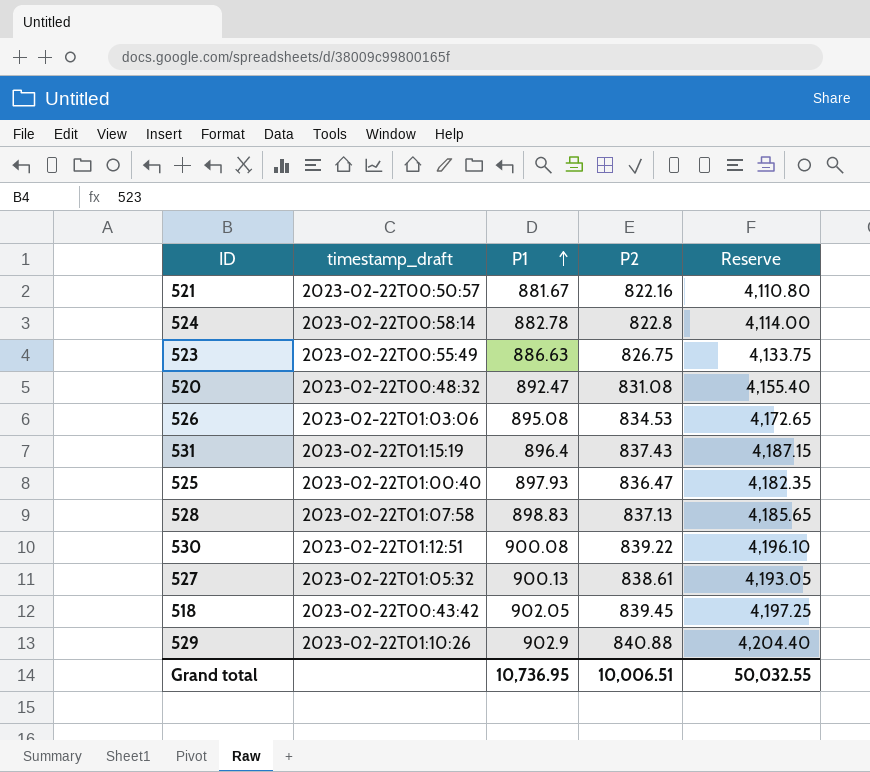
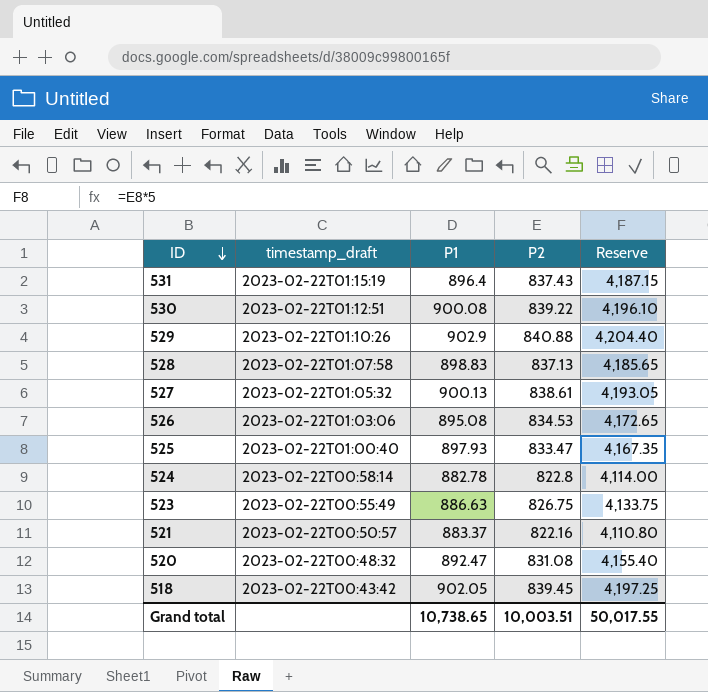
row order: P1 ascending -> ID descending
525 | P2: 836.47 -> 833.47
525 | Reserve: 4,182.35 -> 4,167.35
521 | P1: 881.67 -> 883.37
Grand total | P1: 10,736.95 -> 10,738.65
Grand total | P2: 10,006.51 -> 10,003.51
Grand total | Reserve: 50,032.55 -> 50,017.55

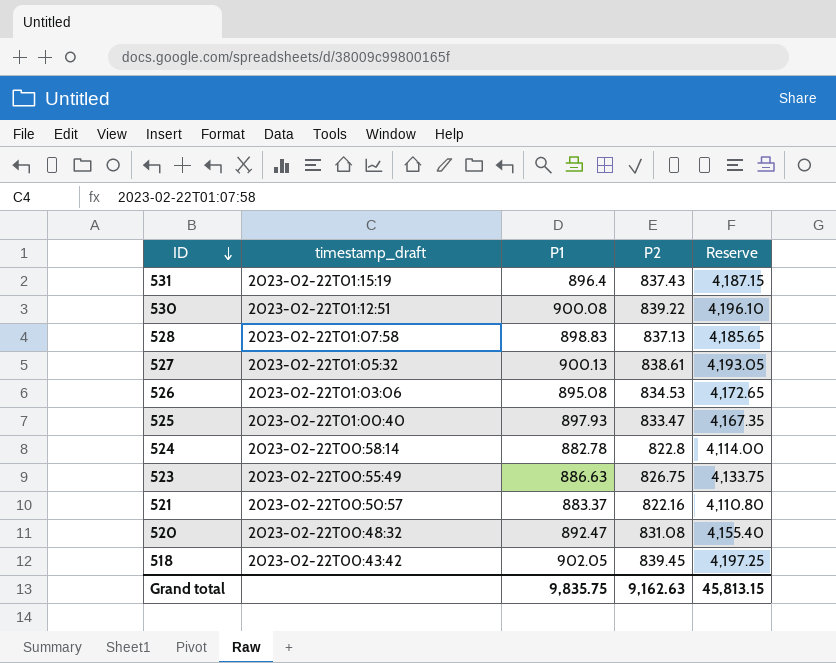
row 529: 2023-02-22T01:10:26 | 902.9 | 840.88 | 4,204.40 -> none
Grand total | P1: 10,738.65 -> 9,835.75
Grand total | P2: 10,003.51 -> 9,162.63
Grand total | Reserve: 50,017.55 -> 45,813.15

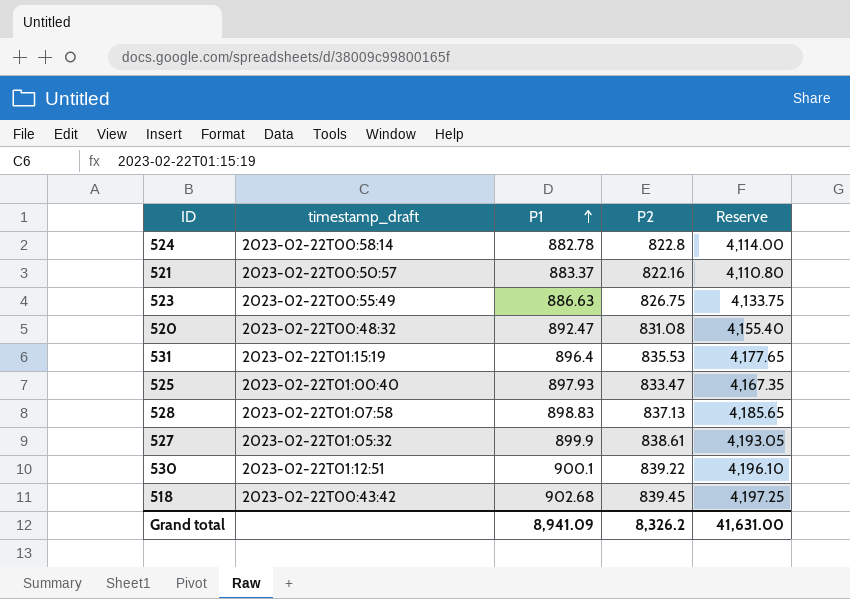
row order: ID descending -> P1 ascending
row 526: 2023-02-22T01:03:06 | 895.08 | 834.53 | 4,172.65 -> none
531 | P2: 837.43 -> 835.53
531 | Reserve: 4,187.15 -> 4,177.65
527 | P1: 900.13 -> 899.9
530 | P1: 900.08 -> 900.1
518 | P1: 902.05 -> 902.68
Grand total | P1: 9,835.75 -> 8,941.09
Grand total | P2: 9,162.63 -> 8,326.2
Grand total | Reserve: 45,813.15 -> 41,631.00

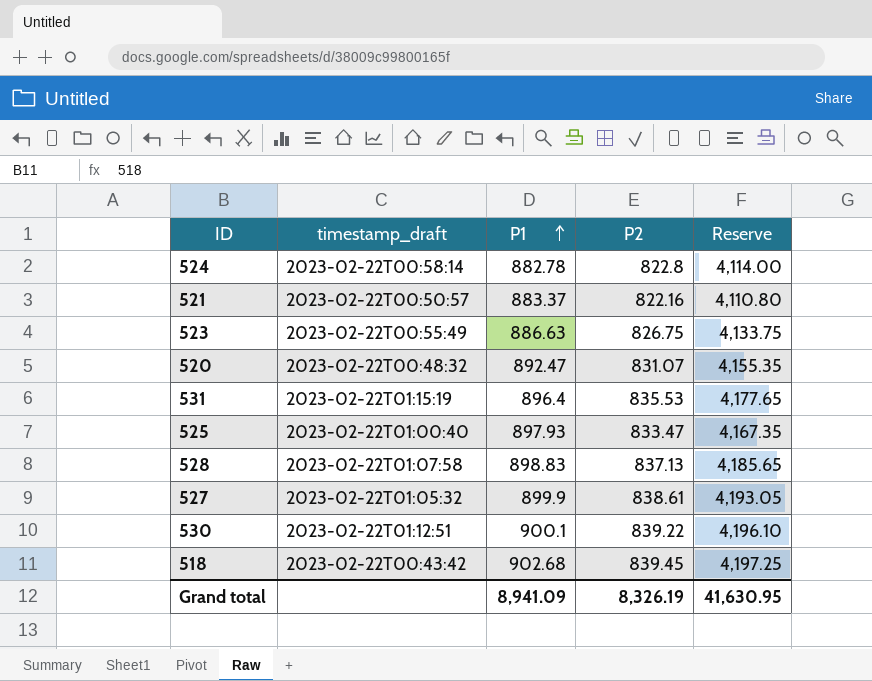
520 | P2: 831.08 -> 831.07
520 | Reserve: 4,155.40 -> 4,155.35
Grand total | P2: 8,326.2 -> 8,326.19
Grand total | Reserve: 41,631.00 -> 41,630.95

